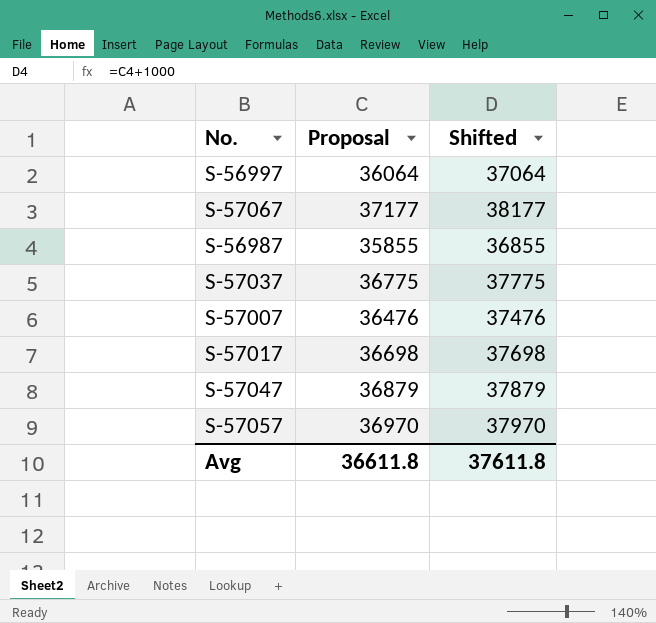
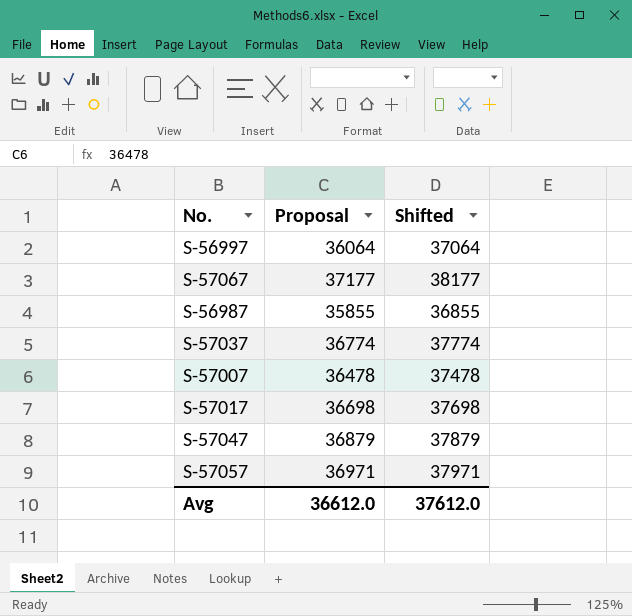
S-57037 | Proposal: 36775 -> 36774
S-57037 | Shifted: 37775 -> 37774
S-57007 | Proposal: 36476 -> 36478
S-57007 | Shifted: 37476 -> 37478
S-57057 | Proposal: 36970 -> 36971
S-57057 | Shifted: 37970 -> 37971
Avg | Proposal: 36611.8 -> 36612.0
Avg | Shifted: 37611.8 -> 37612.0

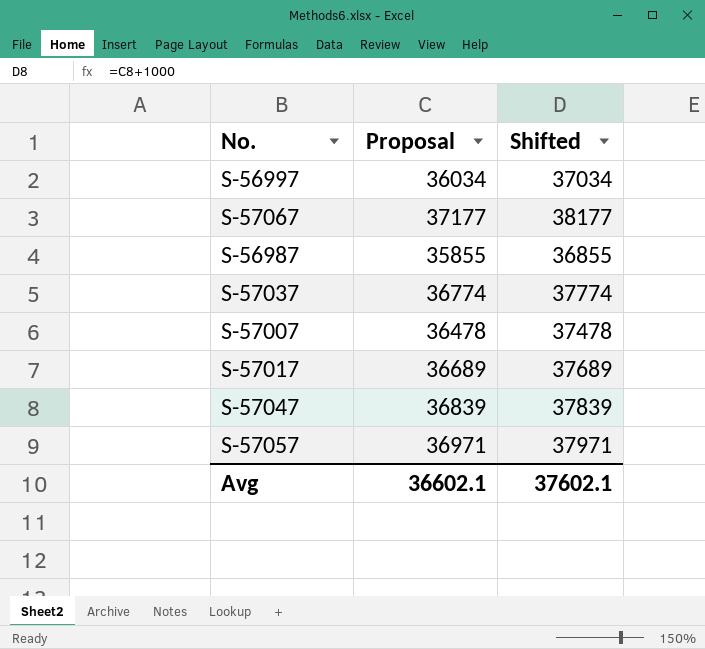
S-56997 | Proposal: 36064 -> 36034
S-56997 | Shifted: 37064 -> 37034
S-57017 | Proposal: 36698 -> 36689
S-57017 | Shifted: 37698 -> 37689
S-57047 | Proposal: 36879 -> 36839
S-57047 | Shifted: 37879 -> 37839
Avg | Proposal: 36612.0 -> 36602.1
Avg | Shifted: 37612.0 -> 37602.1

